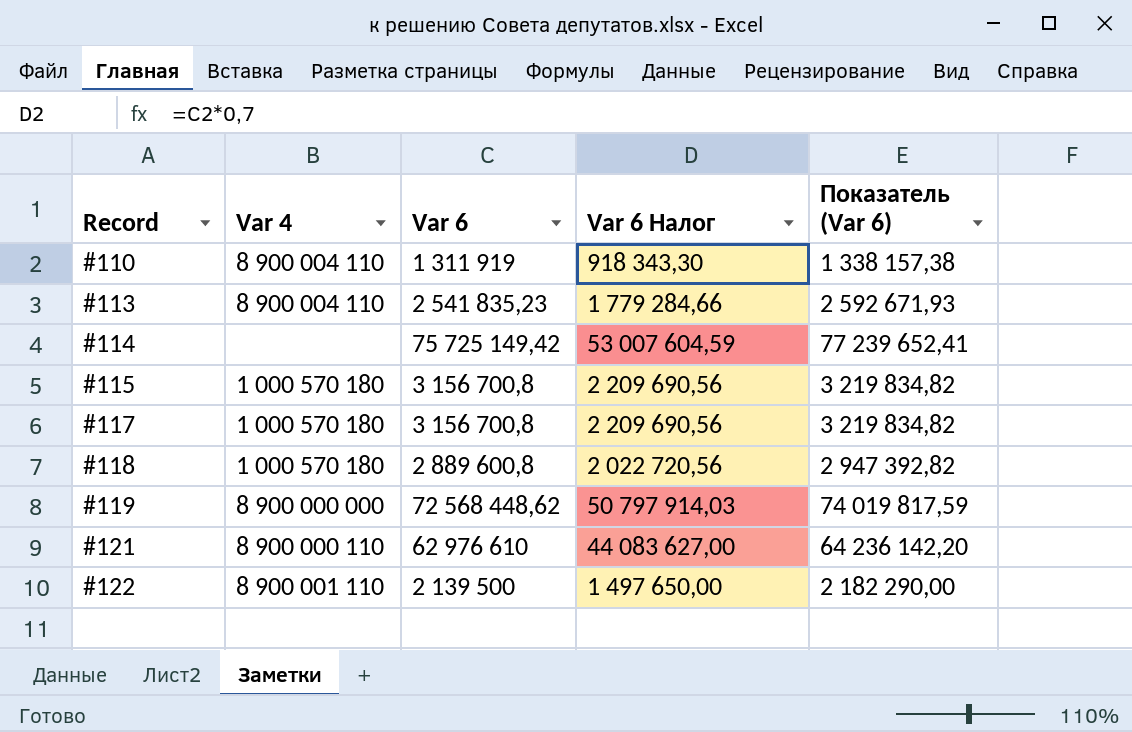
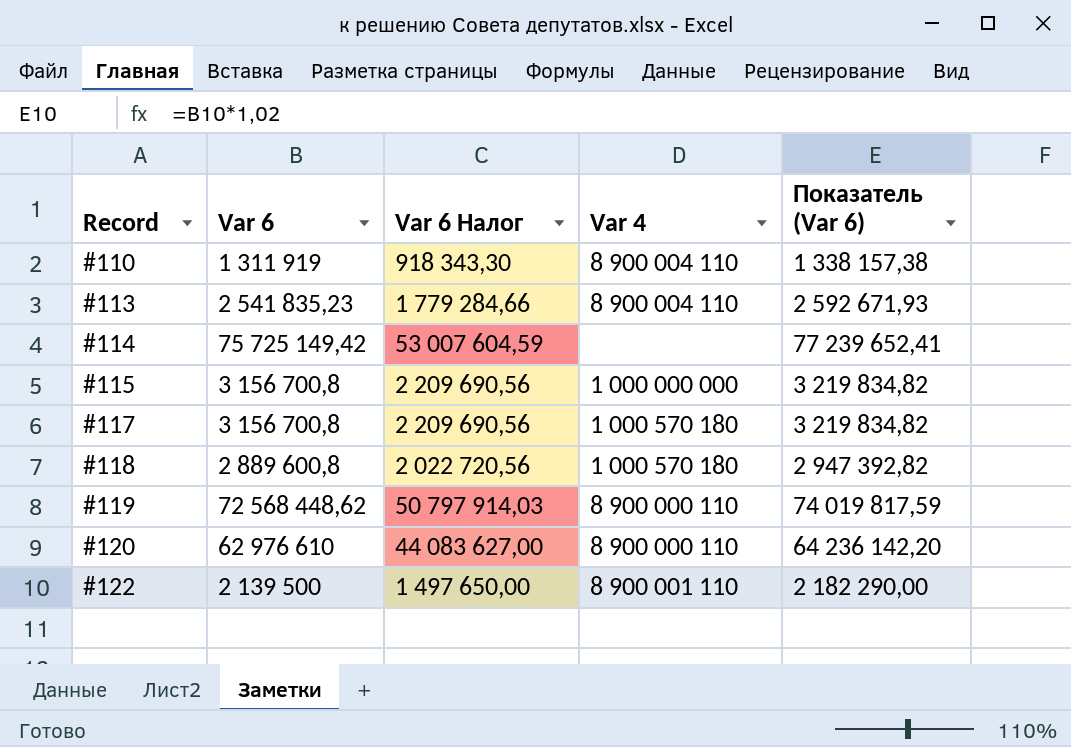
column Var 4 | position: 2 -> 4
row #121: 8 900 000 110 | 62 976 610 | 44 083 627,00 | 64 236 142,20 -> none
#115 | Var 4: 1 000 570 180 -> 1 000 000 000
#119 | Var 4: 8 900 000 000 -> 8 900 000 110
row #120: none -> 62 976 610 | 44 083 627,00 | 8 900 000 110 | 64 236 142,20

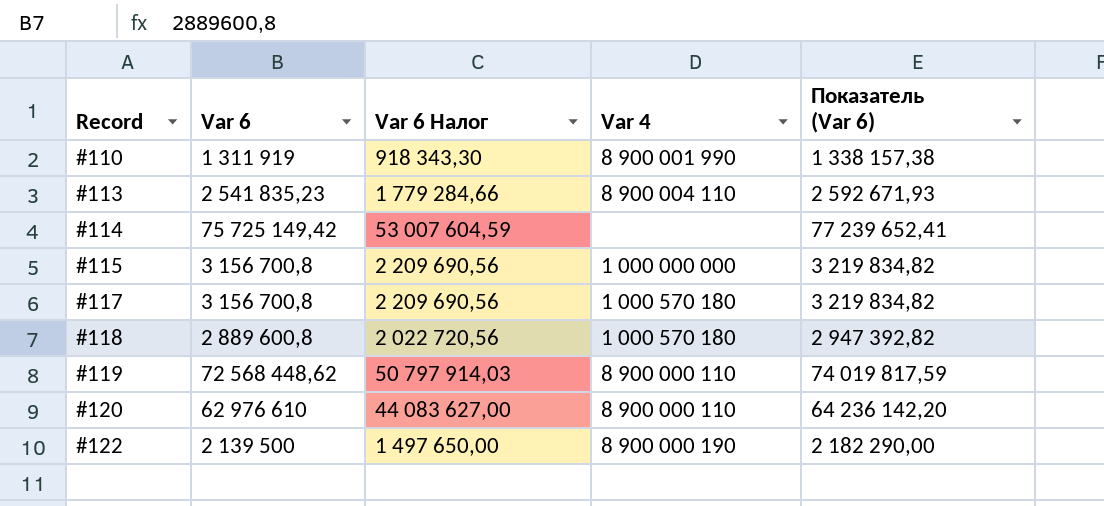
#110 | Var 4: 8 900 004 110 -> 8 900 001 990
#122 | Var 4: 8 900 001 110 -> 8 900 000 190

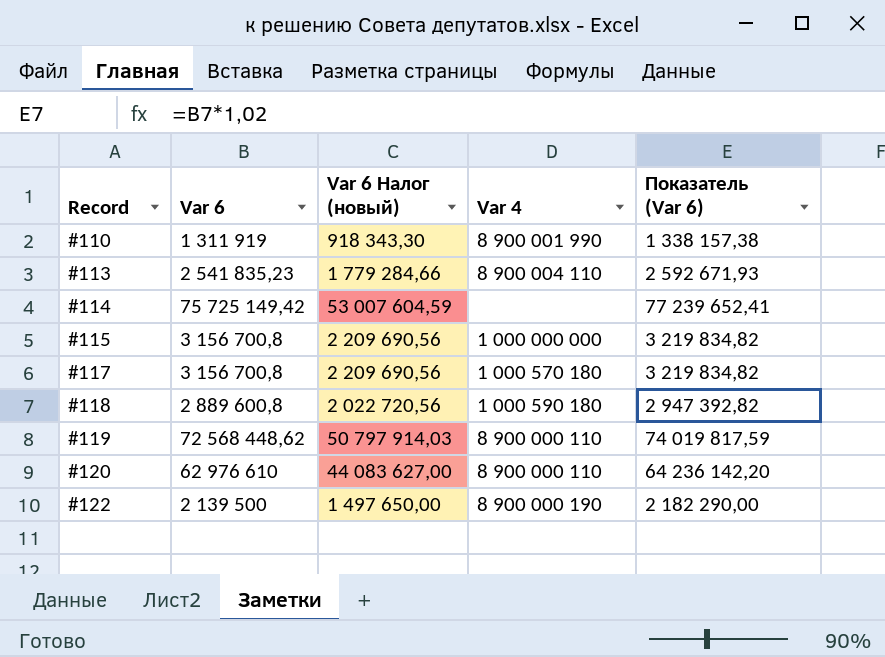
column name: Var 6 Налог -> Var 6 Налог (новый)
#118 | Var 4: 1 000 570 180 -> 1 000 590 180

